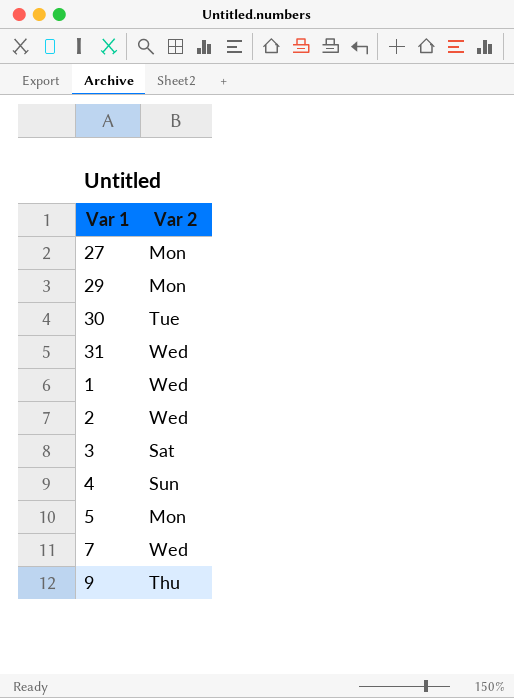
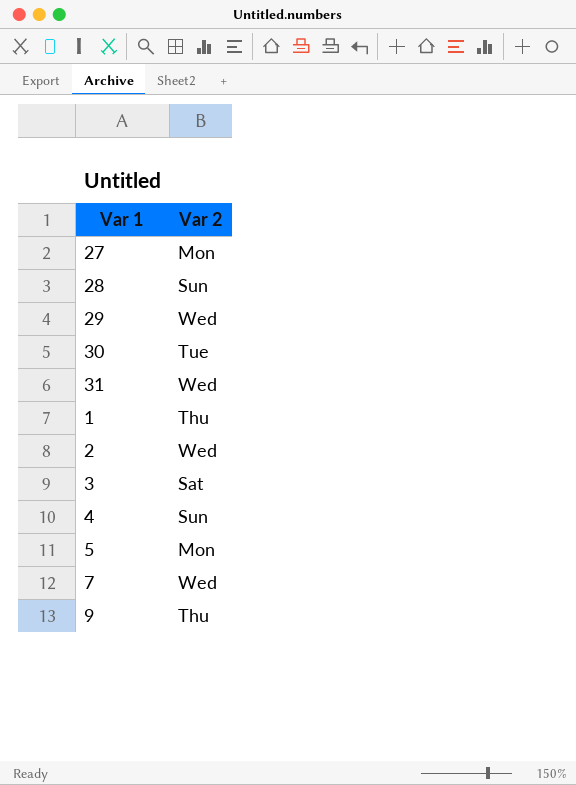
row 28: none -> Sun
29 | Var 2: Mon -> Wed
1 | Var 2: Wed -> Thu

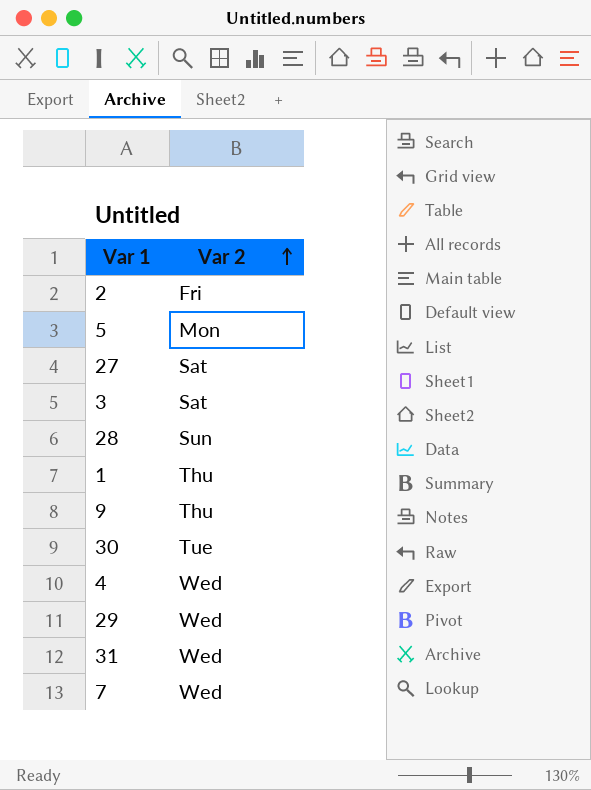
row order: none -> Var 2 ascending
2 | Var 2: Wed -> Fri
27 | Var 2: Mon -> Sat
4 | Var 2: Sun -> Wed

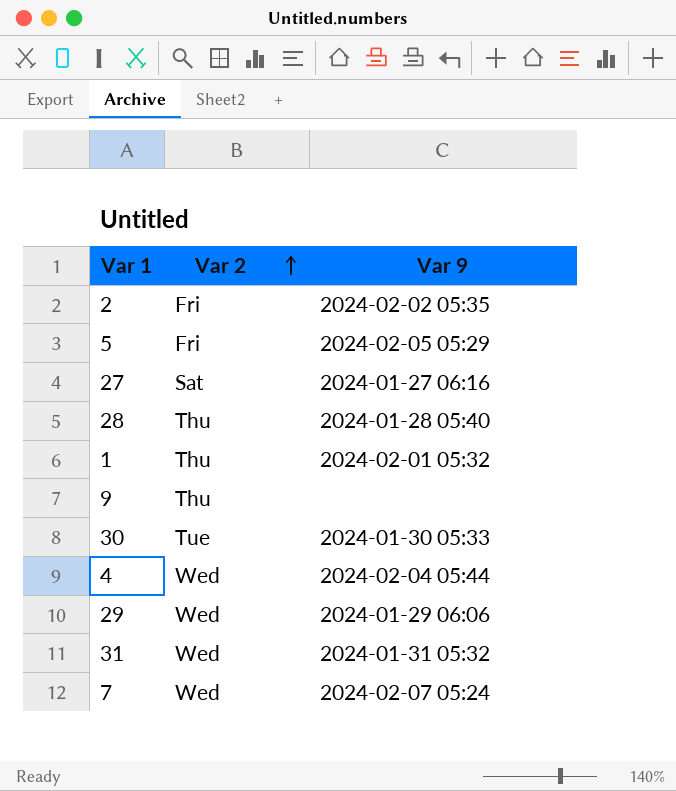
column Var 9 | position: none -> 3
row 3: Sat -> none
5 | Var 2: Mon -> Fri
28 | Var 2: Sun -> Thu

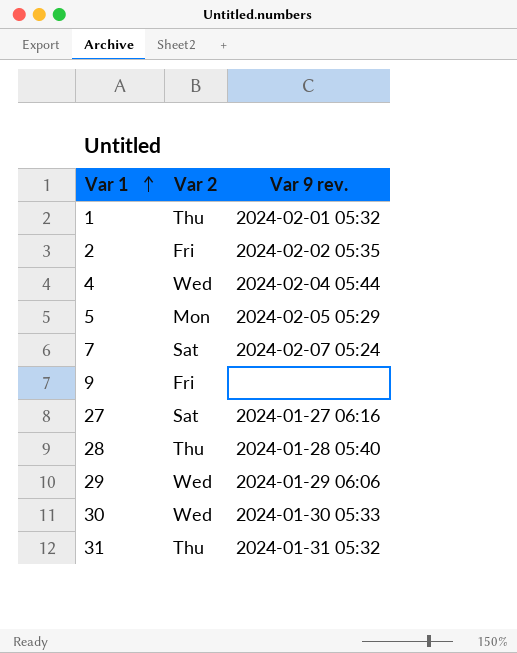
row order: Var 2 ascending -> Var 1 ascending
column name: Var 9 -> Var 9 rev.
5 | Var 2: Fri -> Mon
7 | Var 2: Wed -> Sat
9 | Var 2: Thu -> Fri
30 | Var 2: Tue -> Wed
31 | Var 2: Wed -> Thu

